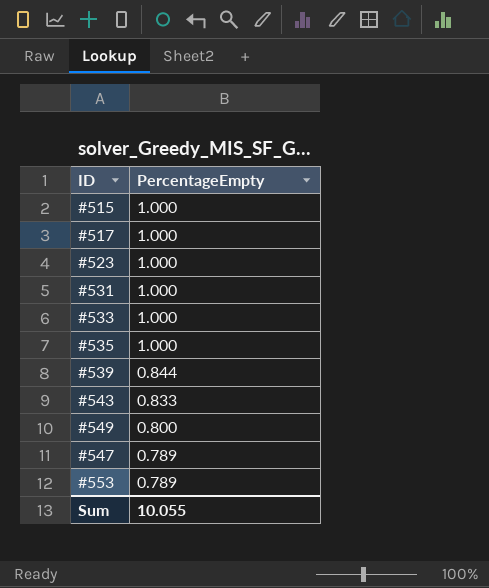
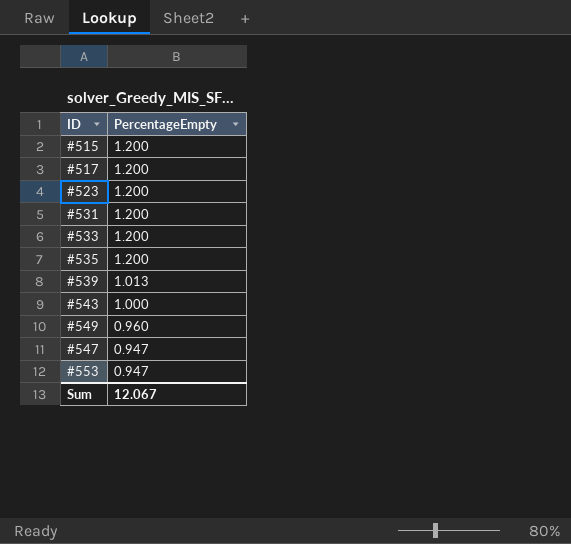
#515 | PercentageEmpty: 1.000 -> 1.200
#517 | PercentageEmpty: 1.000 -> 1.200
#523 | PercentageEmpty: 1.000 -> 1.200
#531 | PercentageEmpty: 1.000 -> 1.200
#533 | PercentageEmpty: 1.000 -> 1.200
#535 | PercentageEmpty: 1.000 -> 1.200
#539 | PercentageEmpty: 0.844 -> 1.013
#543 | PercentageEmpty: 0.833 -> 1.000
#549 | PercentageEmpty: 0.800 -> 0.960
#547 | PercentageEmpty: 0.789 -> 0.947
#553 | PercentageEmpty: 0.789 -> 0.947
Sum | PercentageEmpty: 10.055 -> 12.067

